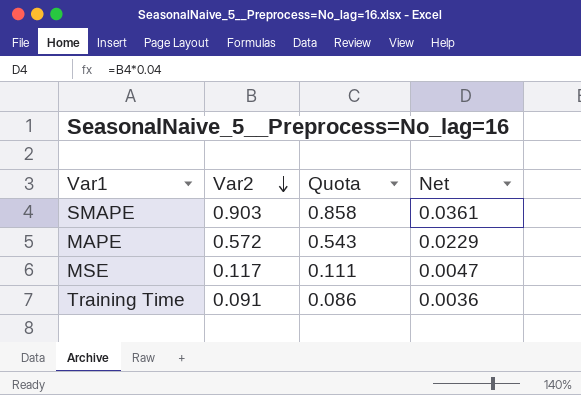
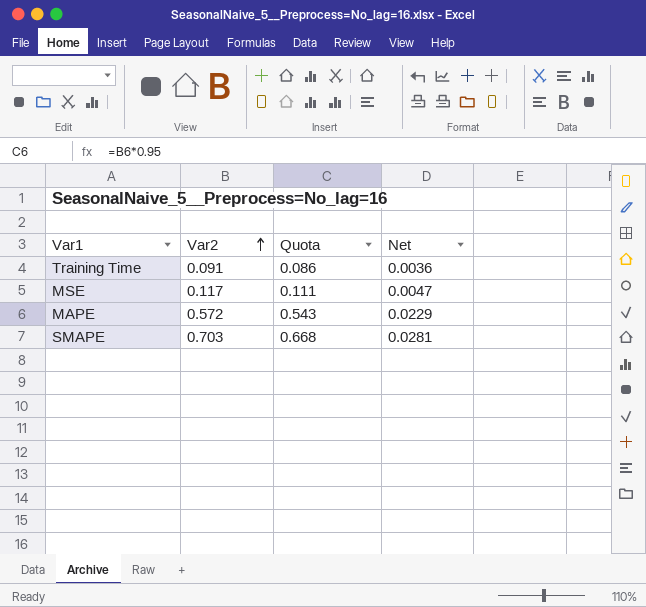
row order: Var2 descending -> Var2 ascending
SMAPE | Var2: 0.903 -> 0.703
SMAPE | Quota: 0.858 -> 0.668
SMAPE | Net: 0.0361 -> 0.0281

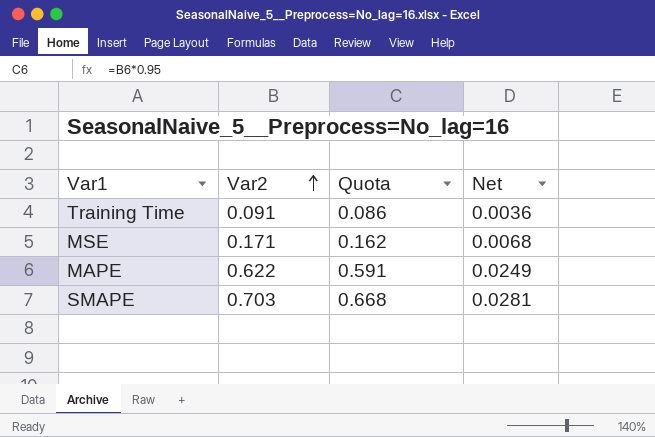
MSE | Var2: 0.117 -> 0.171
MSE | Quota: 0.111 -> 0.162
MSE | Net: 0.0047 -> 0.0068
MAPE | Var2: 0.572 -> 0.622
MAPE | Quota: 0.543 -> 0.591
MAPE | Net: 0.0229 -> 0.0249

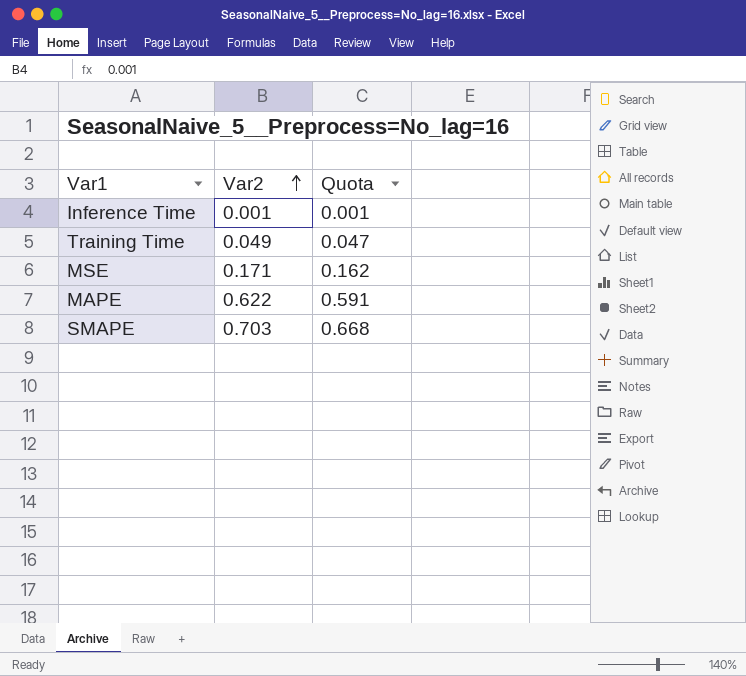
column Net | formula: [Var2] * 0.04 -> none
row Inference Time: none -> 0.001 | 0.001
Training Time | Var2: 0.091 -> 0.049
Training Time | Quota: 0.086 -> 0.047

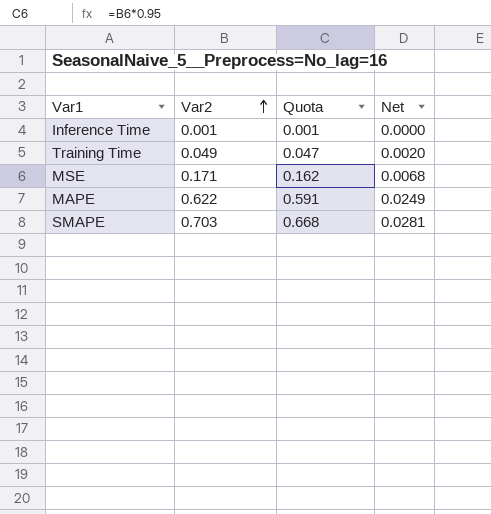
column Net | formula: none -> [Var2] * 0.04

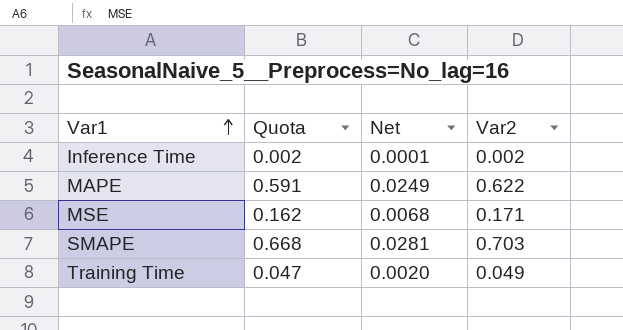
row order: Var2 ascending -> Var1 ascending
column Var2 | position: 2 -> 4
Inference Time | Quota: 0.001 -> 0.002
Inference Time | Net: 0.0000 -> 0.0001
Inference Time | Var2: 0.001 -> 0.002

